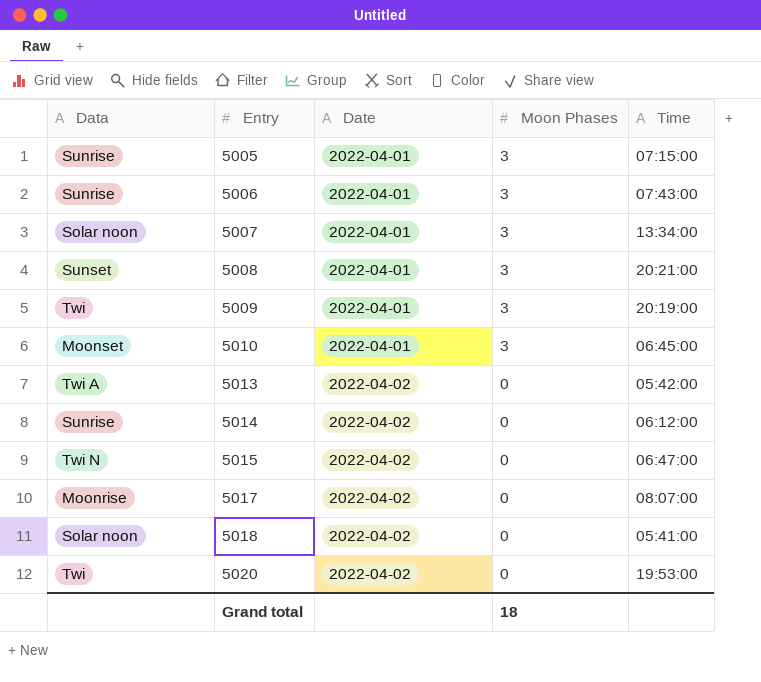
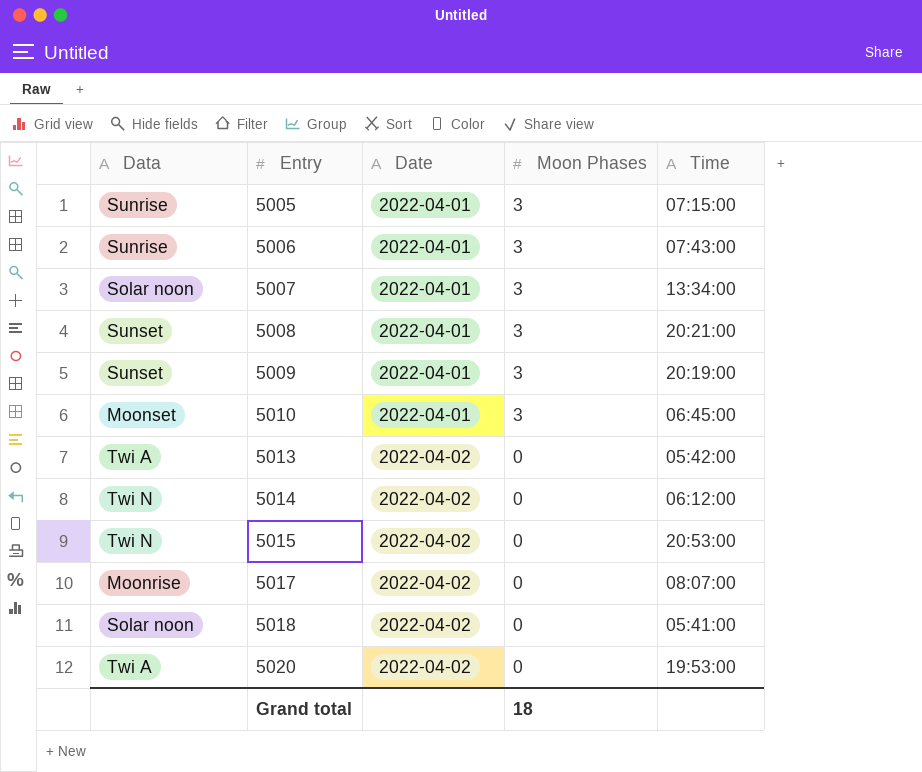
5009 | Data: Twi -> Sunset
5014 | Data: Sunrise -> Twi N
5015 | Time: 06:47:00 -> 20:53:00
5020 | Data: Twi -> Twi A

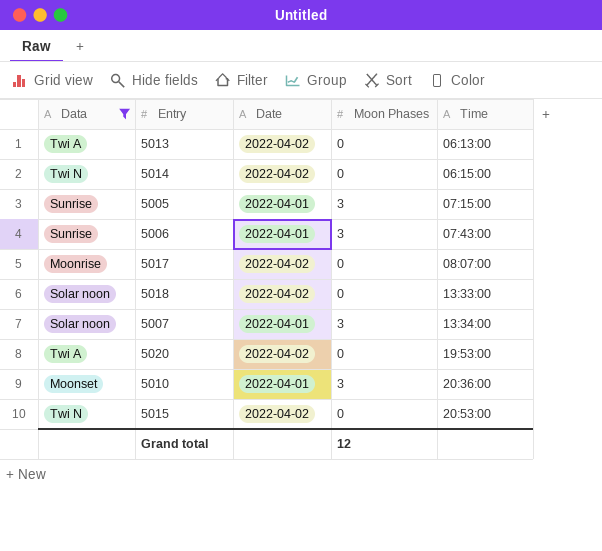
filter: none -> Data != Sunset
row order: Entry ascending -> Time ascending
5013 | Time: 05:42:00 -> 06:13:00
5014 | Time: 06:12:00 -> 06:15:00
5018 | Time: 05:41:00 -> 13:33:00
5010 | Time: 06:45:00 -> 20:36:00
Grand total | Moon Phases: 18 -> 12

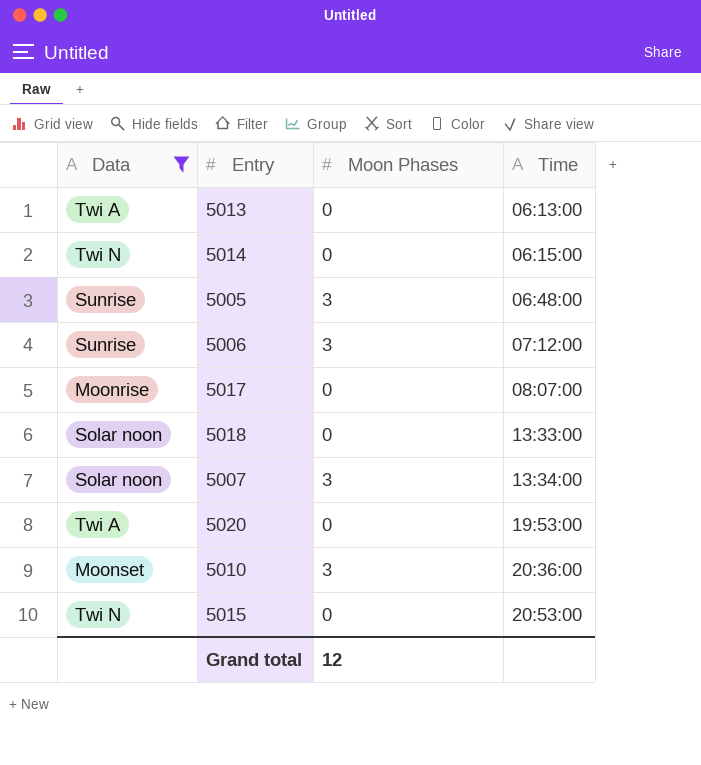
column Date | position: 3 -> none
5005 | Time: 07:15:00 -> 06:48:00
5006 | Time: 07:43:00 -> 07:12:00

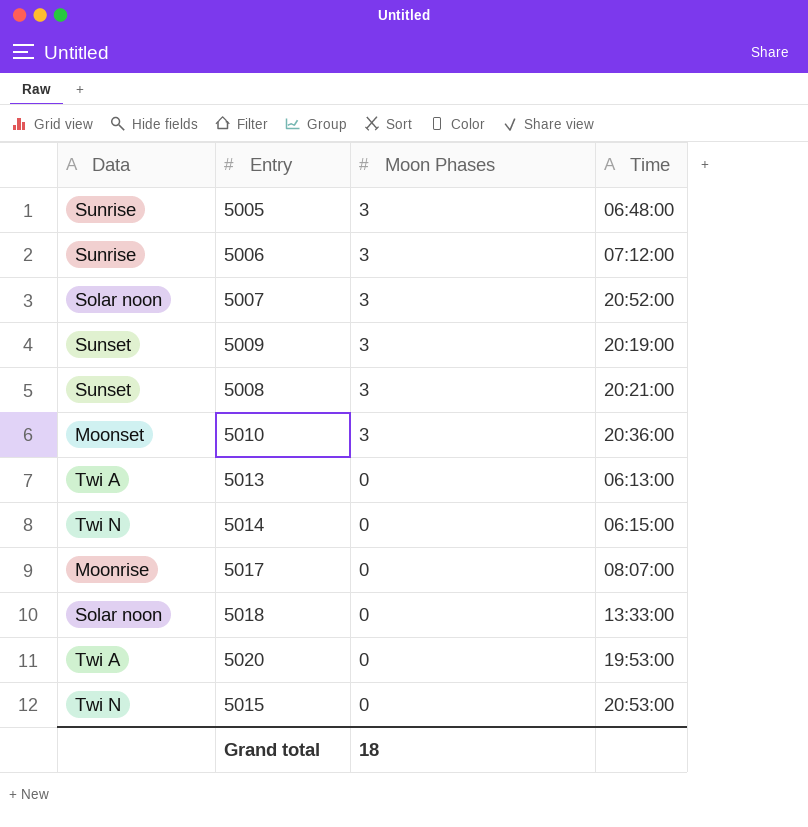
filter: Data != Sunset -> none
row order: Time ascending -> Moon Phases descending
5007 | Time: 13:34:00 -> 20:52:00
Grand total | Moon Phases: 12 -> 18

